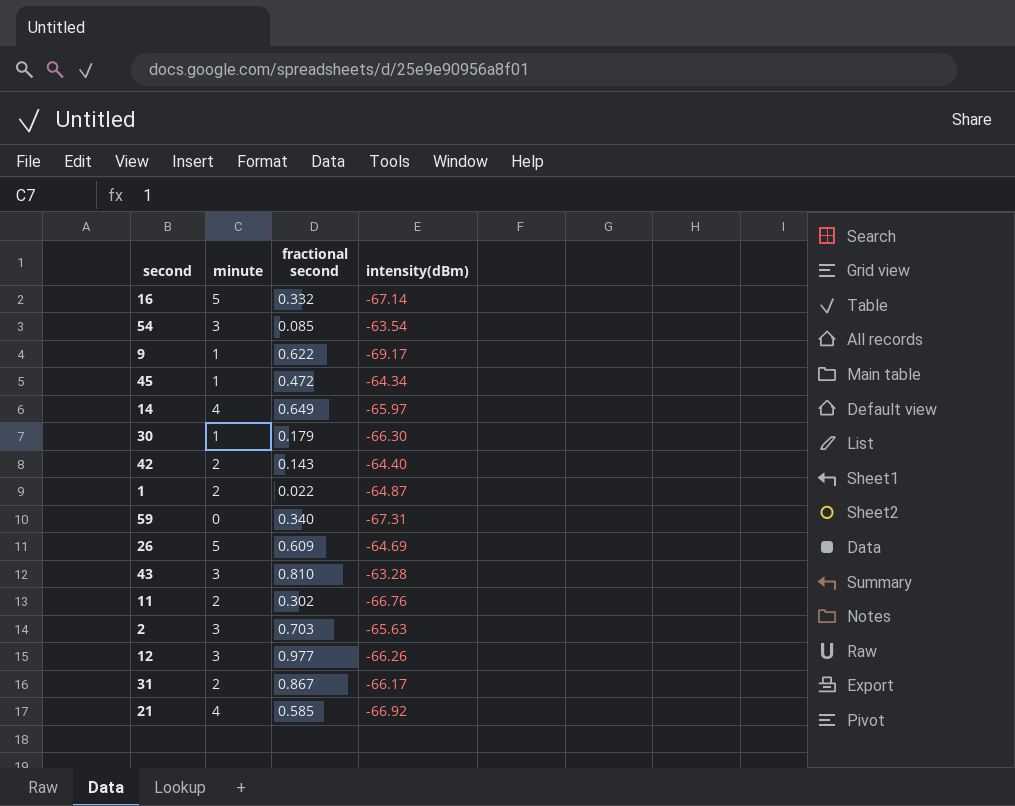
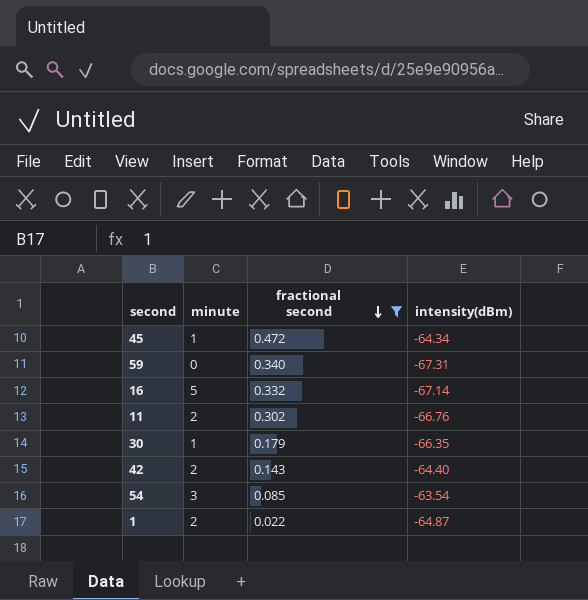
filter: none -> fractional second <= 0.472
row order: none -> fractional second descending
30 | intensity(dBm): -66.30 -> -66.35

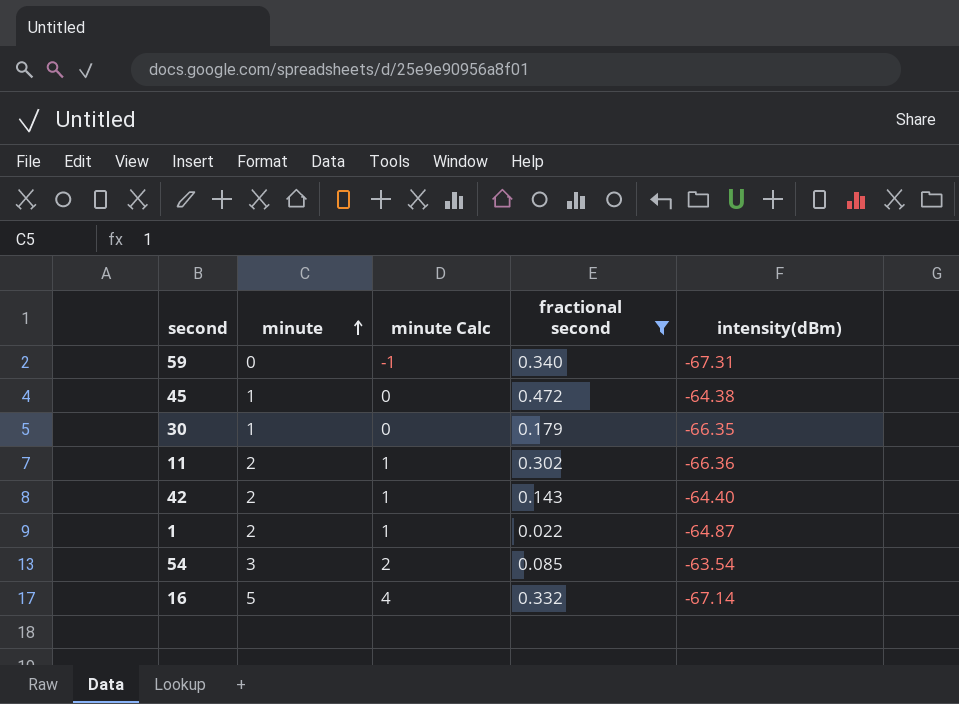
row order: fractional second descending -> minute ascending
column minute Calc | formula: none -> [minute] - 1
45 | intensity(dBm): -64.34 -> -64.38
11 | intensity(dBm): -66.76 -> -66.36

